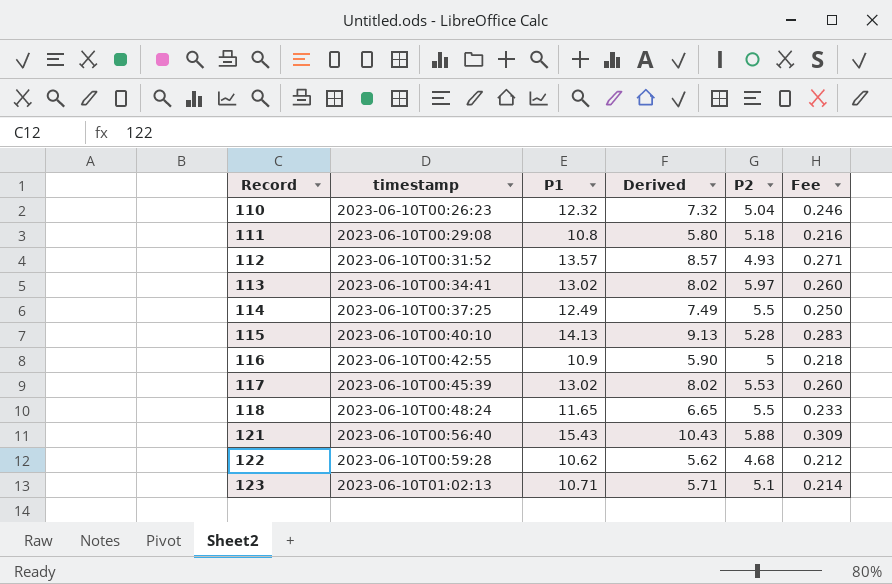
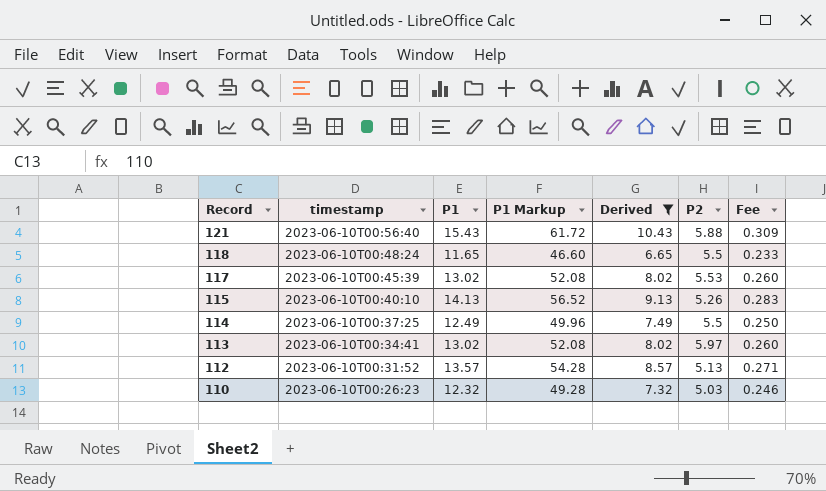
filter: none -> Derived >= 6.65
row order: Record ascending -> Record descending
column P1 Markup | formula: none -> [P1] * 4
115 | P2: 5.28 -> 5.26
112 | P2: 4.93 -> 5.13
110 | P2: 5.04 -> 5.03

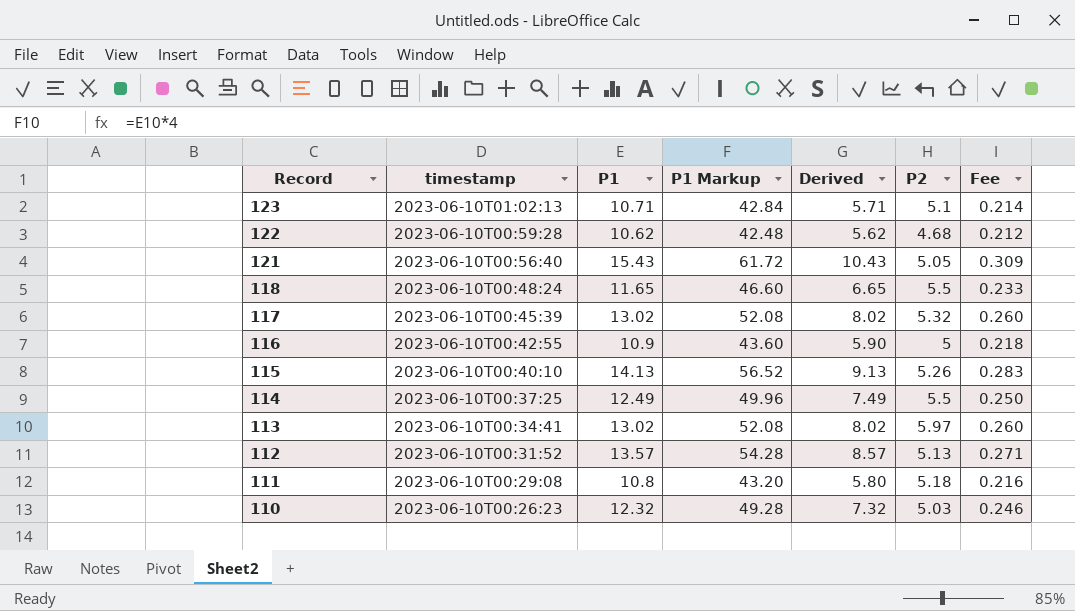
filter: Derived >= 6.65 -> none
121 | P2: 5.88 -> 5.05
117 | P2: 5.53 -> 5.32

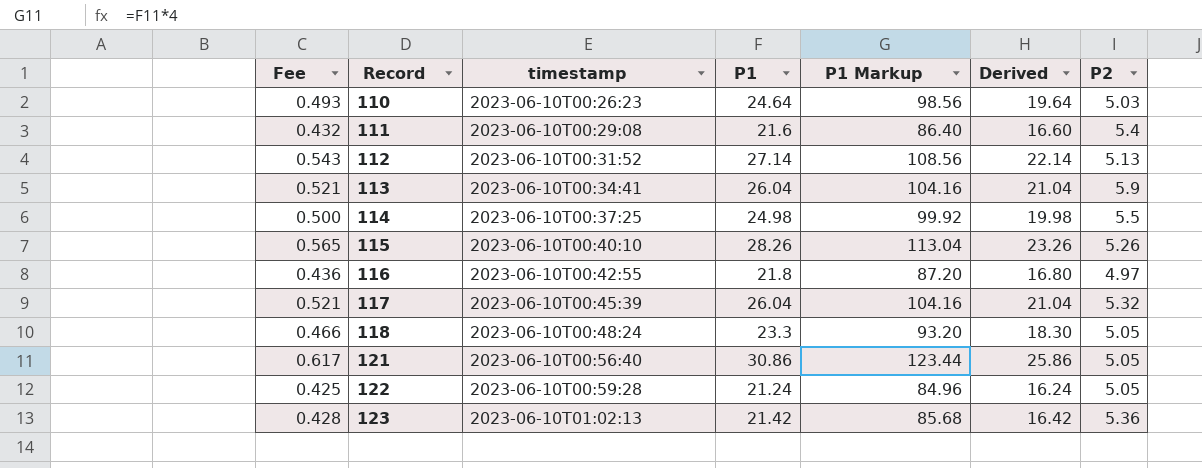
row order: Record descending -> Record ascending
column Fee | position: 7 -> 1
110 | Fee: 0.246 -> 0.493
110 | P1: 12.32 -> 24.64
110 | P1 Markup: 49.28 -> 98.56
110 | Derived: 7.32 -> 19.64
111 | Fee: 0.216 -> 0.432
111 | P1: 10.8 -> 21.6
111 | P1 Markup: 43.20 -> 86.40
111 | Derived: 5.80 -> 16.60
111 | P2: 5.18 -> 5.4
112 | Fee: 0.271 -> 0.543
112 | P1: 13.57 -> 27.14
112 | P1 Markup: 54.28 -> 108.56
112 | Derived: 8.57 -> 22.14
113 | Fee: 0.260 -> 0.521
113 | P1: 13.02 -> 26.04
113 | P1 Markup: 52.08 -> 104.16
113 | Derived: 8.02 -> 21.04
113 | P2: 5.97 -> 5.9
114 | Fee: 0.250 -> 0.500
114 | P1: 12.49 -> 24.98
114 | P1 Markup: 49.96 -> 99.92
114 | Derived: 7.49 -> 19.98
115 | Fee: 0.283 -> 0.565
115 | P1: 14.13 -> 28.26
115 | P1 Markup: 56.52 -> 113.04
115 | Derived: 9.13 -> 23.26
116 | Fee: 0.218 -> 0.436
116 | P1: 10.9 -> 21.8
116 | P1 Markup: 43.60 -> 87.20
116 | Derived: 5.90 -> 16.80
116 | P2: 5 -> 4.97
117 | Fee: 0.260 -> 0.521
117 | P1: 13.02 -> 26.04
117 | P1 Markup: 52.08 -> 104.16
117 | Derived: 8.02 -> 21.04
118 | Fee: 0.233 -> 0.466
118 | P1: 11.65 -> 23.3
118 | P1 Markup: 46.60 -> 93.20
118 | Derived: 6.65 -> 18.30
118 | P2: 5.5 -> 5.05
121 | Fee: 0.309 -> 0.617
121 | P1: 15.43 -> 30.86
121 | P1 Markup: 61.72 -> 123.44
121 | Derived: 10.43 -> 25.86
122 | Fee: 0.212 -> 0.425
122 | P1: 10.62 -> 21.24
122 | P1 Markup: 42.48 -> 84.96
122 | Derived: 5.62 -> 16.24
122 | P2: 4.68 -> 5.05
123 | Fee: 0.214 -> 0.428
123 | P1: 10.71 -> 21.42
123 | P1 Markup: 42.84 -> 85.68
123 | Derived: 5.71 -> 16.42
123 | P2: 5.1 -> 5.36

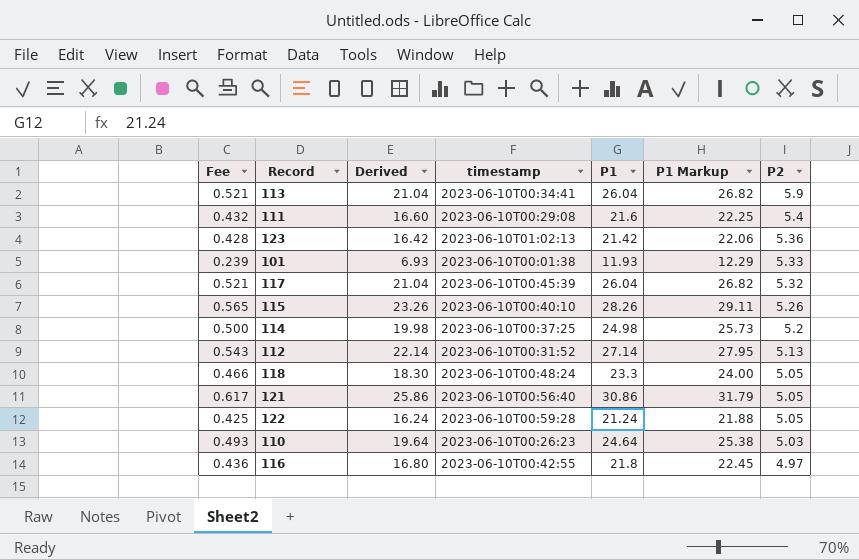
row order: Record ascending -> P2 descending
column Derived | position: 6 -> 3
column P1 Markup | formula: [P1] * 4 -> [P1] * 1.03
row 101: none -> 0.239 | 6.93 | 2023-06-10T00:01:38 | 11.93 | 12.29 | 5.33
114 | P2: 5.5 -> 5.2

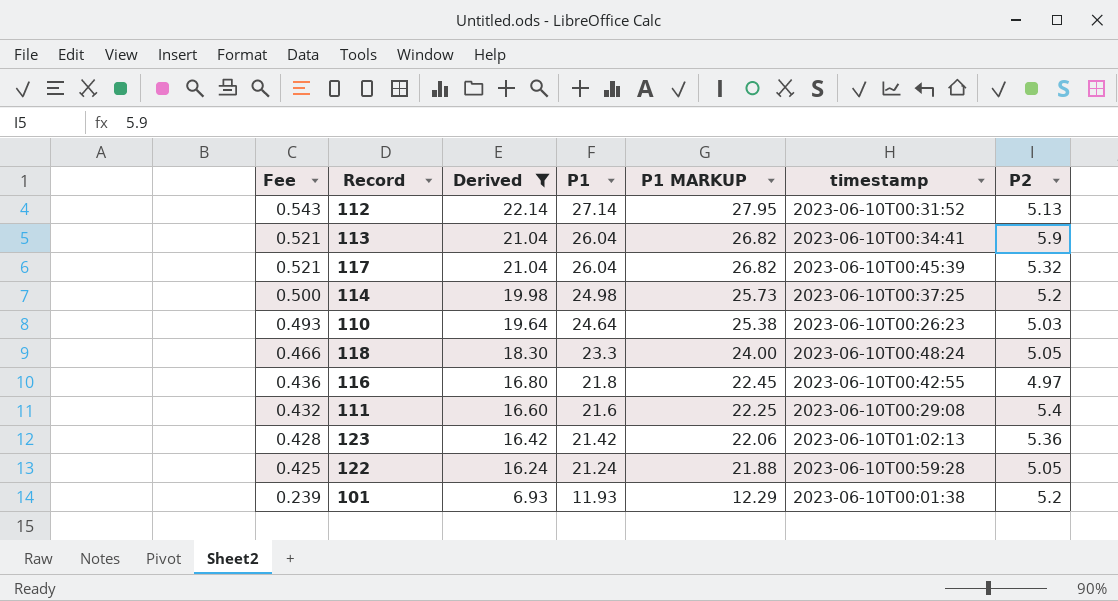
filter: none -> Derived <= 22.14
row order: P2 descending -> Fee descending
column name: P1 Markup -> P1 MARKUP
column timestamp | position: 4 -> 6
101 | P2: 5.33 -> 5.2

